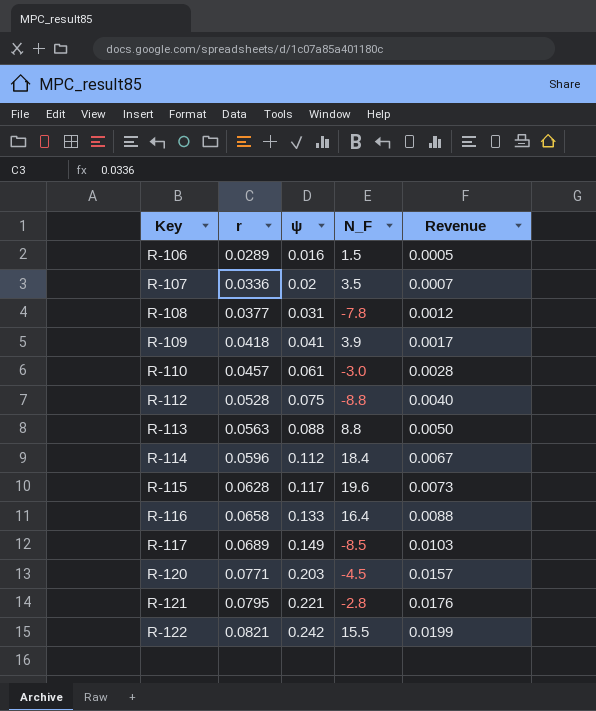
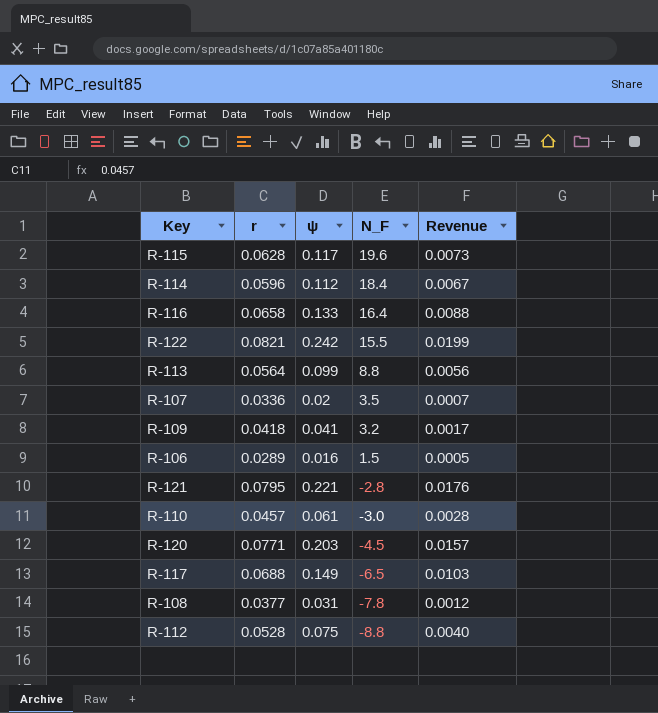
row order: Key ascending -> N_F descending
R-113 | r: 0.0563 -> 0.0564
R-113 | ψ: 0.088 -> 0.099
R-113 | Revenue: 0.0050 -> 0.0056
R-109 | N_F: 3.9 -> 3.2
R-117 | r: 0.0689 -> 0.0688
R-117 | N_F: -8.5 -> -6.5

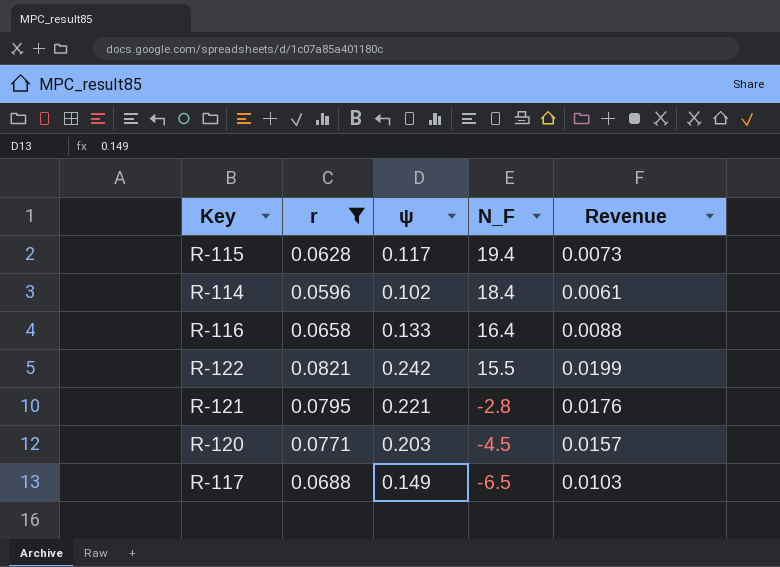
filter: none -> r >= 0.0596
R-115 | N_F: 19.6 -> 19.4
R-114 | ψ: 0.112 -> 0.102
R-114 | Revenue: 0.0067 -> 0.0061

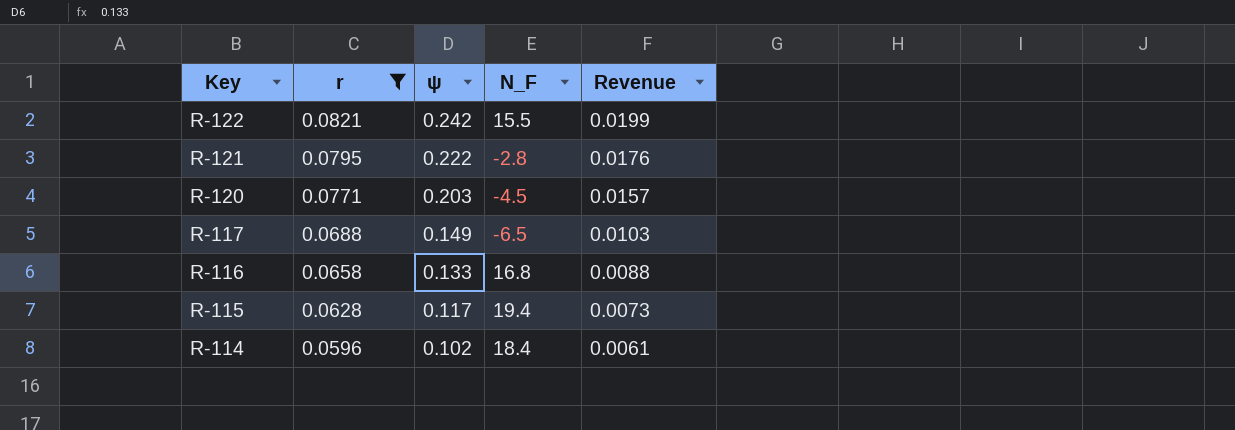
row order: N_F descending -> Key descending
R-121 | ψ: 0.221 -> 0.222
R-116 | N_F: 16.4 -> 16.8

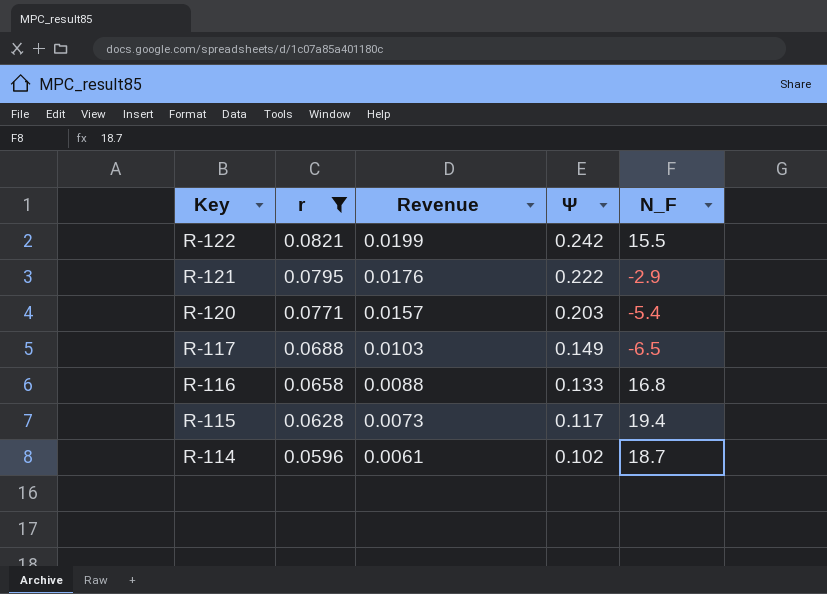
column Revenue | position: 5 -> 3
column name: ψ -> Ψ
R-121 | N_F: -2.8 -> -2.9
R-120 | N_F: -4.5 -> -5.4
R-114 | N_F: 18.4 -> 18.7

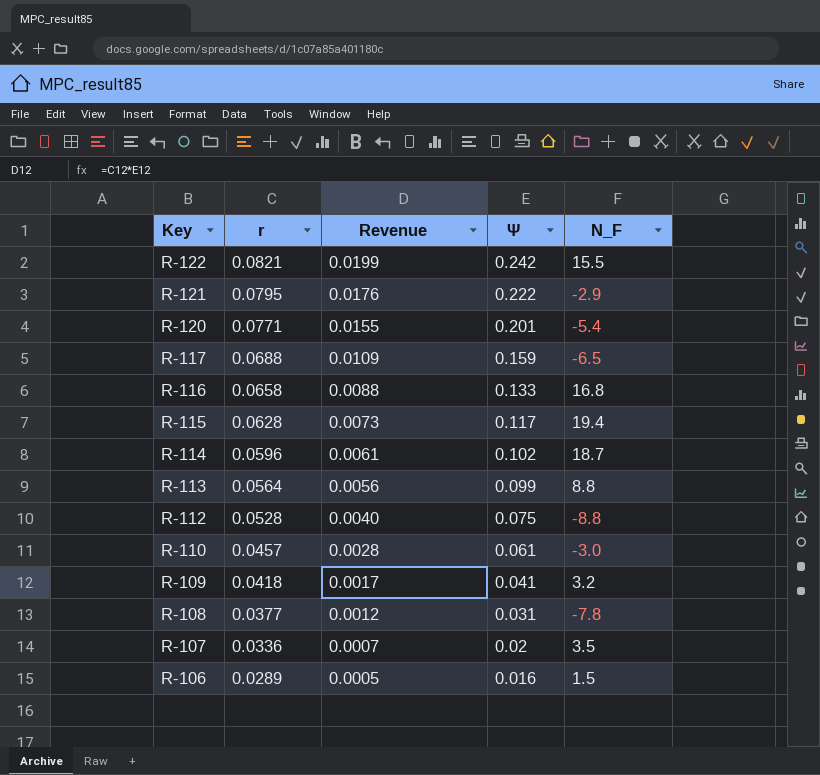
filter: r >= 0.0596 -> none
R-120 | Revenue: 0.0157 -> 0.0155
R-120 | Ψ: 0.203 -> 0.201
R-117 | Revenue: 0.0103 -> 0.0109
R-117 | Ψ: 0.149 -> 0.159

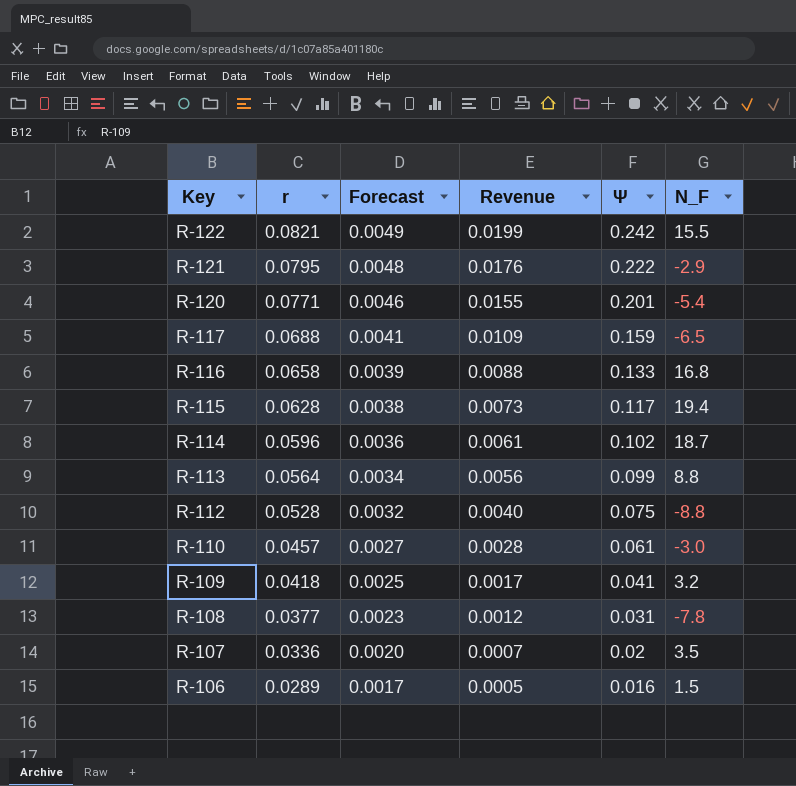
column Forecast | formula: none -> [r] * 0.06

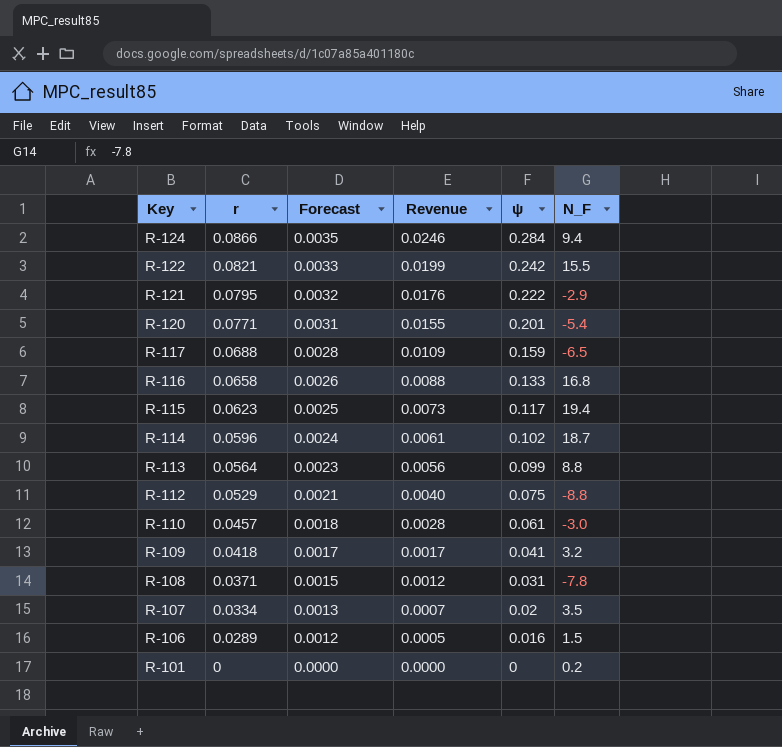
column Forecast | formula: [r] * 0.06 -> [r] * 0.04
column name: Ψ -> ψ
row R-124: none -> 0.0866 | 0.0035 | 0.0246 | 0.284 | 9.4
R-115 | r: 0.0628 -> 0.0623
R-112 | r: 0.0528 -> 0.0529
R-108 | r: 0.0377 -> 0.0371
R-107 | r: 0.0336 -> 0.0334
row R-101: none -> 0 | 0.0000 | 0.0000 | 0 | 0.2

